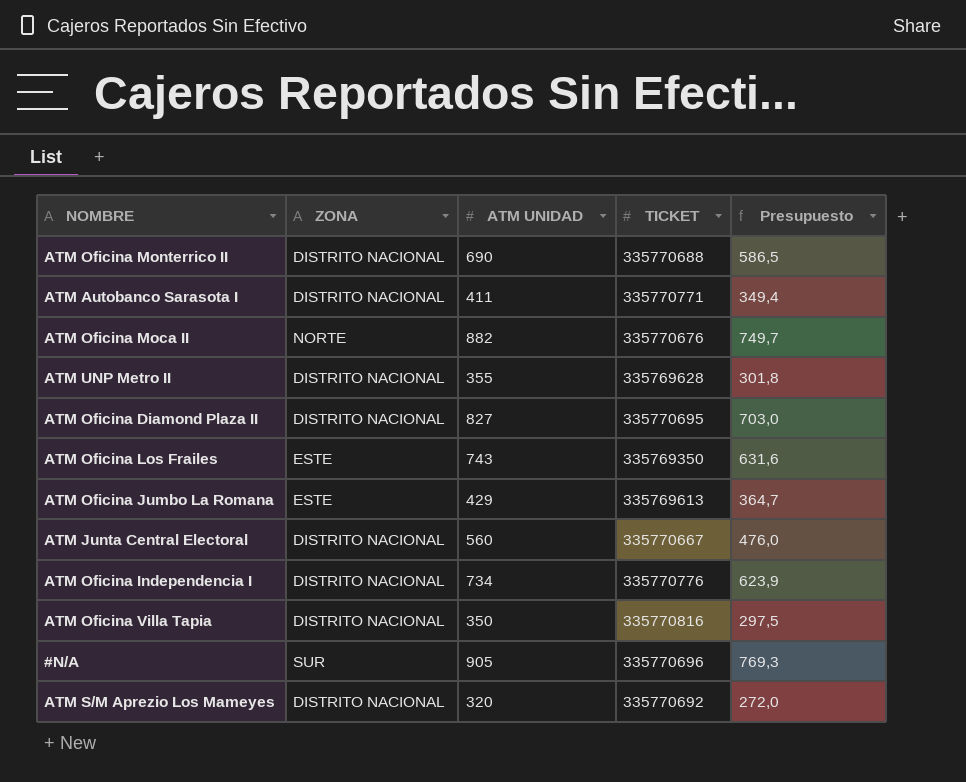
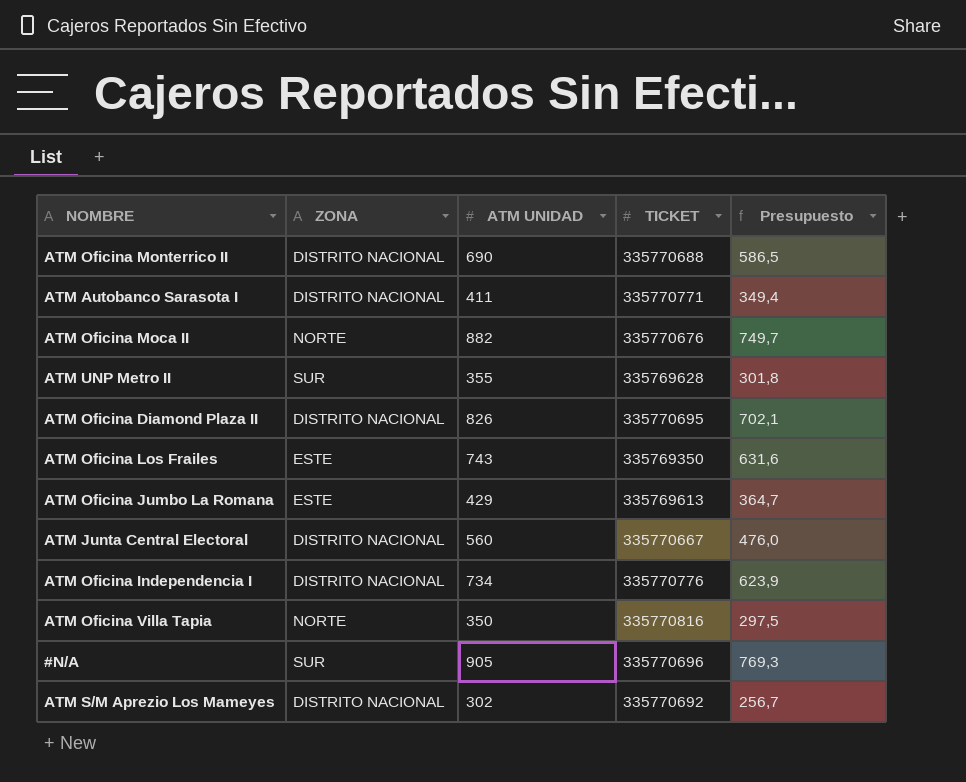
ATM UNP Metro II | ZONA: DISTRITO NACIONAL -> SUR
ATM Oficina Diamond Plaza II | ATM UNIDAD: 827 -> 826
ATM Oficina Diamond Plaza II | Presupuesto: 703,0 -> 702,1
ATM Oficina Villa Tapia | ZONA: DISTRITO NACIONAL -> NORTE
ATM S/M Aprezio Los Mameyes | ATM UNIDAD: 320 -> 302
ATM S/M Aprezio Los Mameyes | Presupuesto: 272,0 -> 256,7

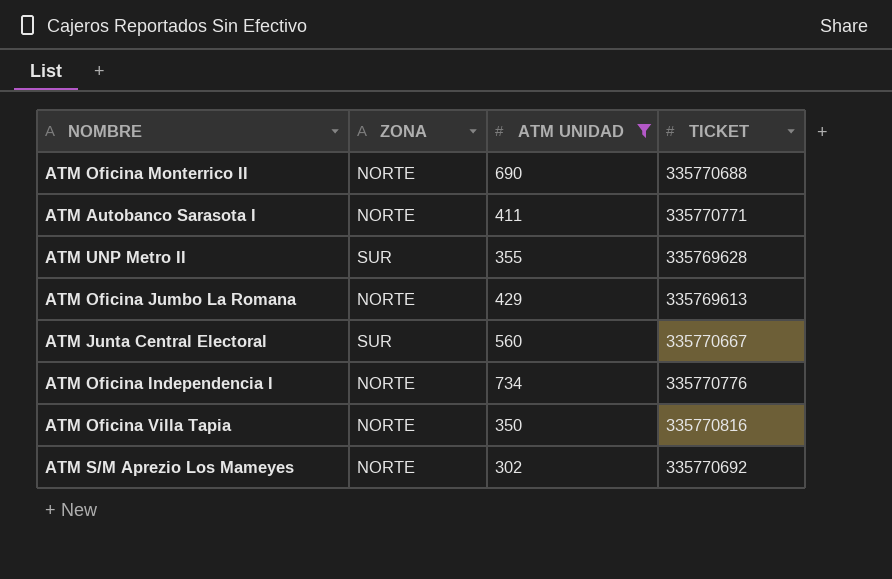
filter: none -> ATM UNIDAD <= 734
column Presupuesto | formula: [ATM UNIDAD] * 0,85 -> none
ATM Oficina Monterrico II | ZONA: DISTRITO NACIONAL -> NORTE
ATM Autobanco Sarasota I | ZONA: DISTRITO NACIONAL -> NORTE
ATM Oficina Jumbo La Romana | ZONA: ESTE -> NORTE
ATM Junta Central Electoral | ZONA: DISTRITO NACIONAL -> SUR
ATM Oficina Independencia I | ZONA: DISTRITO NACIONAL -> NORTE
ATM S/M Aprezio Los Mameyes | ZONA: DISTRITO NACIONAL -> NORTE

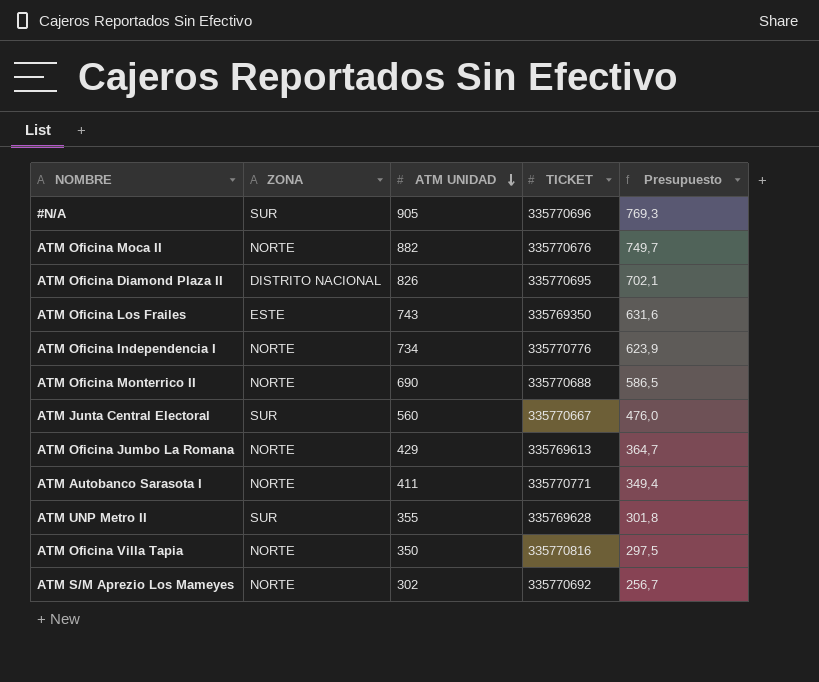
filter: ATM UNIDAD <= 734 -> none
row order: none -> ATM UNIDAD descending
column Presupuesto | formula: none -> [ATM UNIDAD] * 0,85

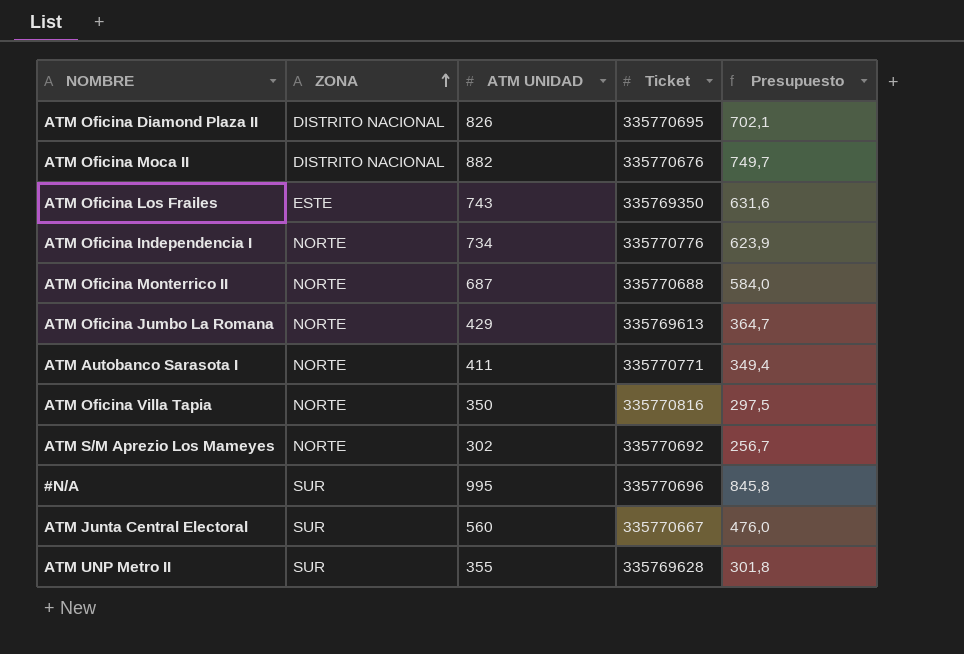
row order: ATM UNIDAD descending -> ZONA ascending
column name: TICKET -> Ticket
ATM Oficina Moca II | ZONA: NORTE -> DISTRITO NACIONAL
ATM Oficina Monterrico II | ATM UNIDAD: 690 -> 687
ATM Oficina Monterrico II | Presupuesto: 586,5 -> 584,0
#N/A | ATM UNIDAD: 905 -> 995
#N/A | Presupuesto: 769,3 -> 845,8

